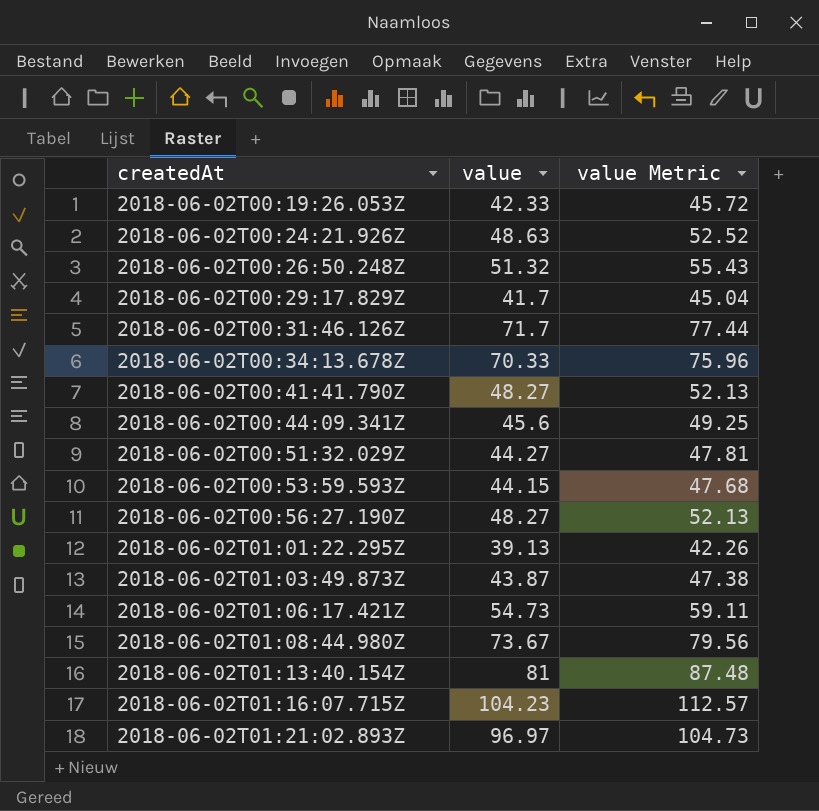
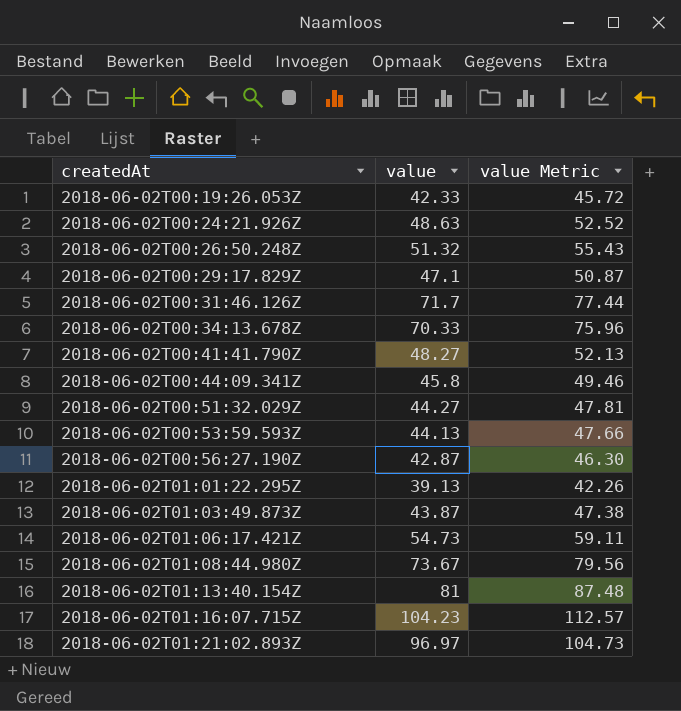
2018-06-02T00:29:17.829Z | value: 41.7 -> 47.1
2018-06-02T00:29:17.829Z | value Metric: 45.04 -> 50.87
2018-06-02T00:44:09.341Z | value: 45.6 -> 45.8
2018-06-02T00:44:09.341Z | value Metric: 49.25 -> 49.46
2018-06-02T00:53:59.593Z | value: 44.15 -> 44.13
2018-06-02T00:53:59.593Z | value Metric: 47.68 -> 47.66
2018-06-02T00:56:27.190Z | value: 48.27 -> 42.87
2018-06-02T00:56:27.190Z | value Metric: 52.13 -> 46.30

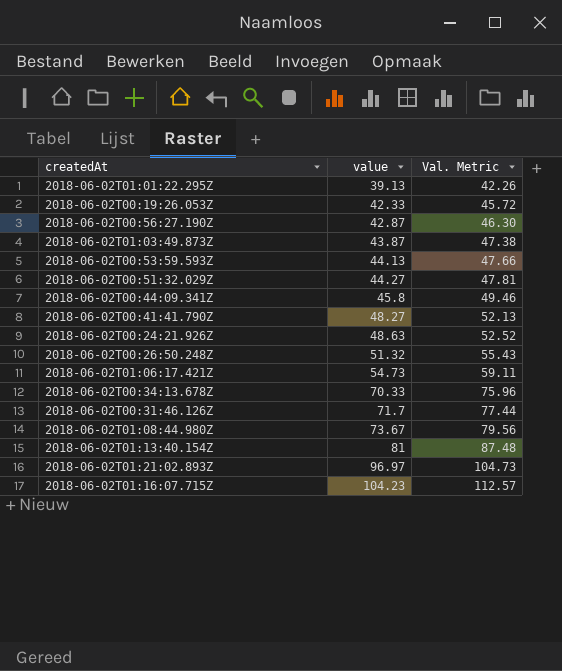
row order: createdAt ascending -> value ascending
column name: value Metric -> Val. Metric
row 2018-06-02T00:29:17.829Z: 47.1 | 50.87 -> none

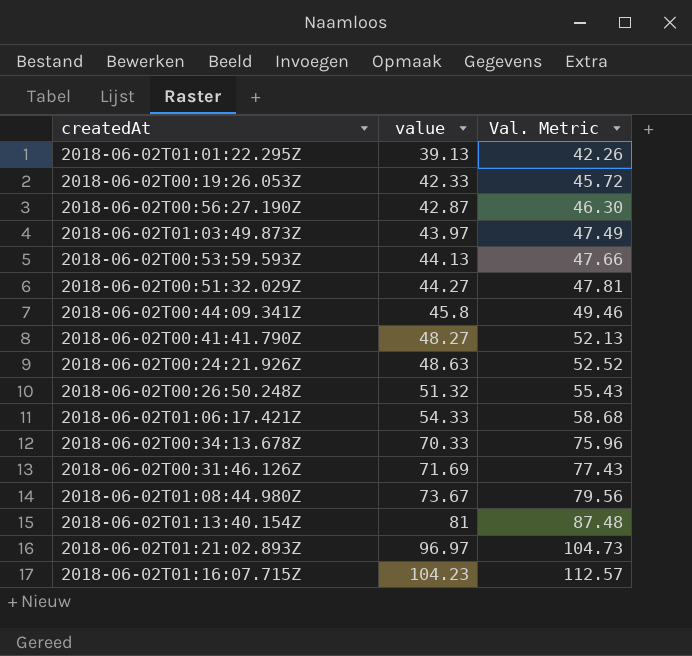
2018-06-02T01:03:49.873Z | value: 43.87 -> 43.97
2018-06-02T01:03:49.873Z | Val. Metric: 47.38 -> 47.49
2018-06-02T01:06:17.421Z | value: 54.73 -> 54.33
2018-06-02T01:06:17.421Z | Val. Metric: 59.11 -> 58.68
2018-06-02T00:31:46.126Z | value: 71.7 -> 71.69
2018-06-02T00:31:46.126Z | Val. Metric: 77.44 -> 77.43

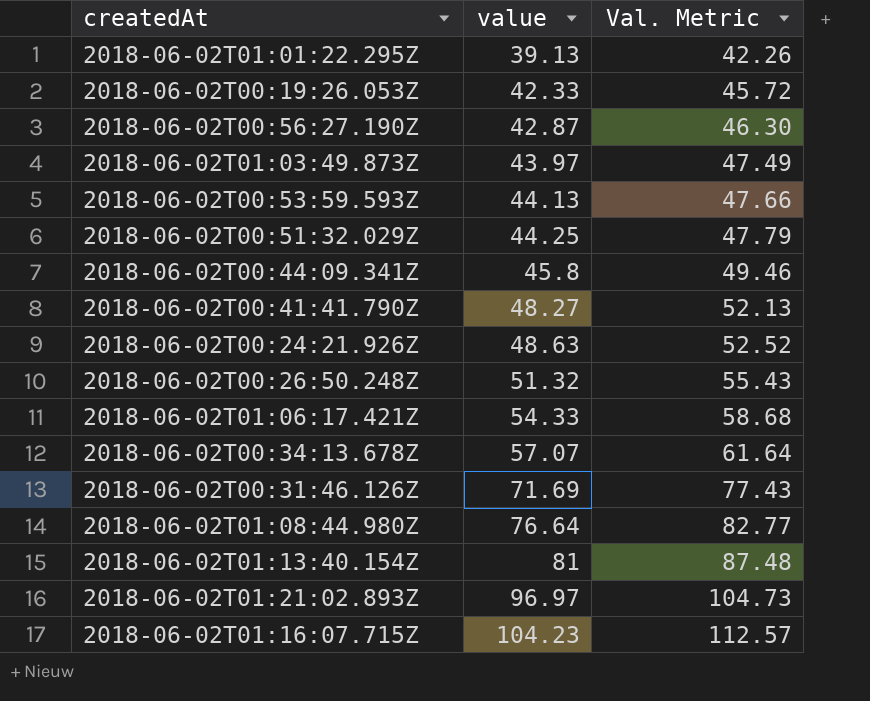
2018-06-02T00:51:32.029Z | value: 44.27 -> 44.25
2018-06-02T00:51:32.029Z | Val. Metric: 47.81 -> 47.79
2018-06-02T00:34:13.678Z | value: 70.33 -> 57.07
2018-06-02T00:34:13.678Z | Val. Metric: 75.96 -> 61.64
2018-06-02T01:08:44.980Z | value: 73.67 -> 76.64
2018-06-02T01:08:44.980Z | Val. Metric: 79.56 -> 82.77

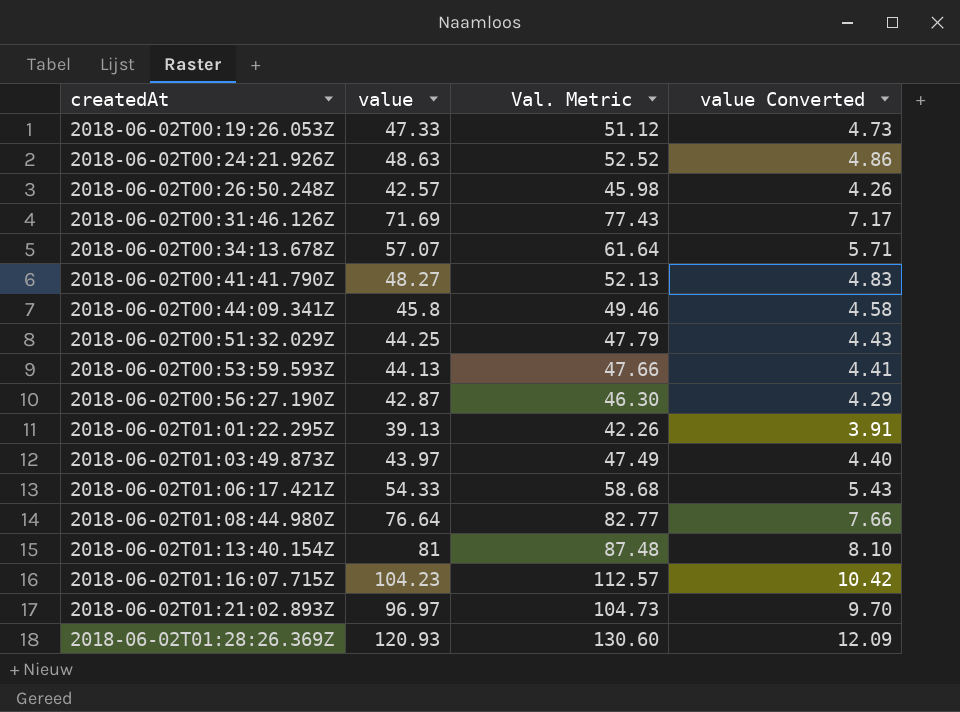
row order: value ascending -> createdAt ascending
column value Converted | formula: none -> [value] * 0.1
2018-06-02T00:19:26.053Z | value: 42.33 -> 47.33
2018-06-02T00:19:26.053Z | Val. Metric: 45.72 -> 51.12
2018-06-02T00:26:50.248Z | value: 51.32 -> 42.57
2018-06-02T00:26:50.248Z | Val. Metric: 55.43 -> 45.98
row 2018-06-02T01:28:26.369Z: none -> 120.93 | 130.60 | 12.09

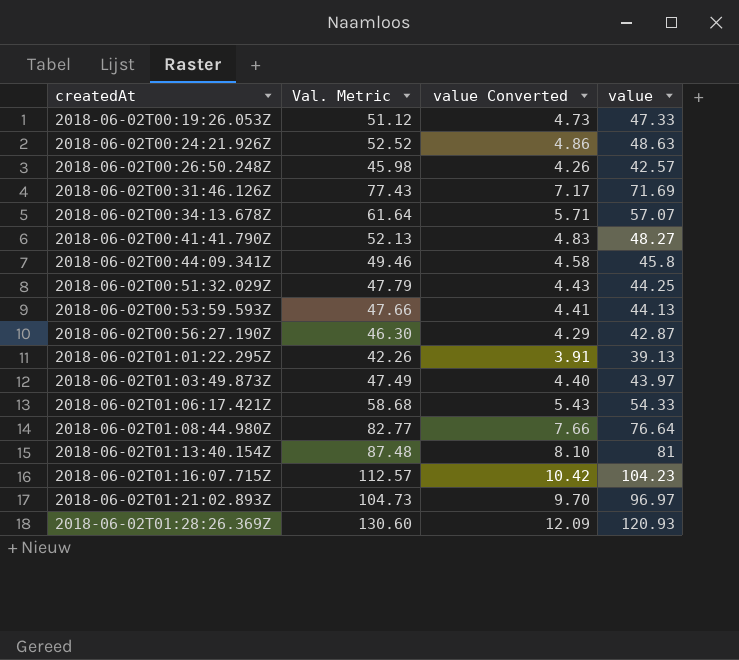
column value | position: 2 -> 4

